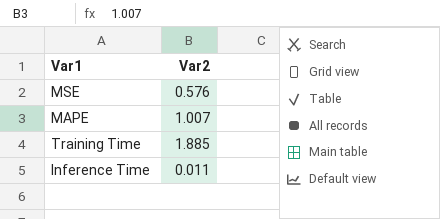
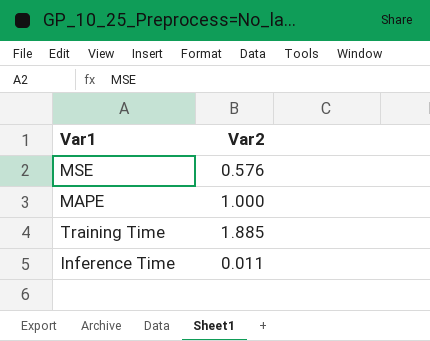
MAPE | Var2: 1.007 -> 1.000

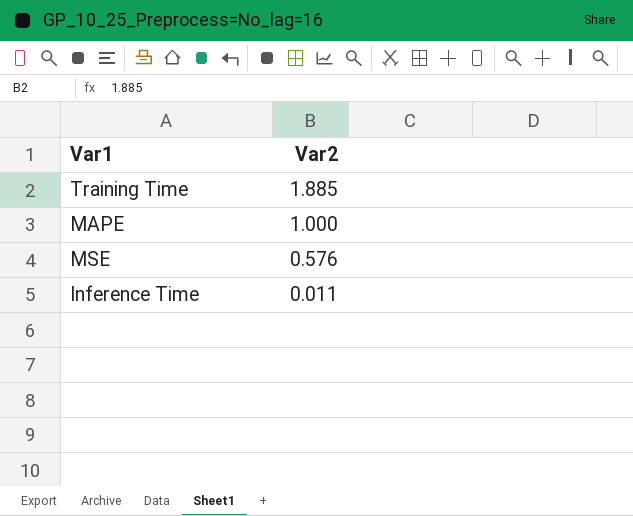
row order: none -> Var2 descending

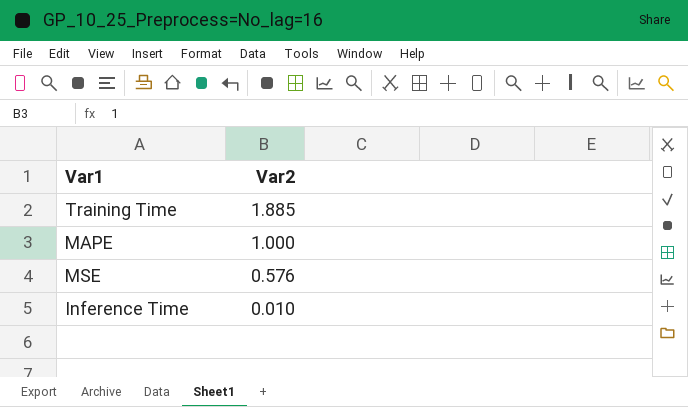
Inference Time | Var2: 0.011 -> 0.010

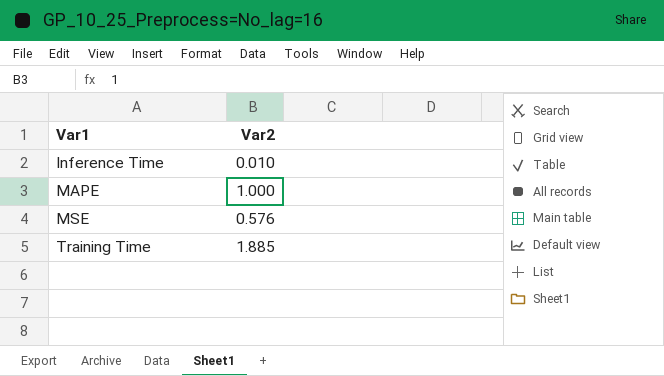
row order: Var2 descending -> Var1 ascending

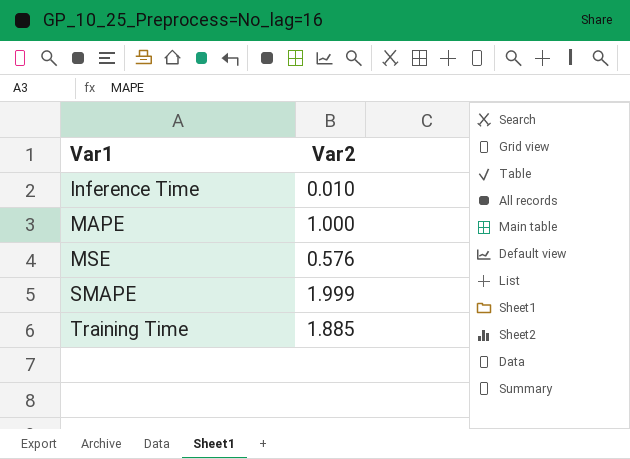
row SMAPE: none -> 1.999

